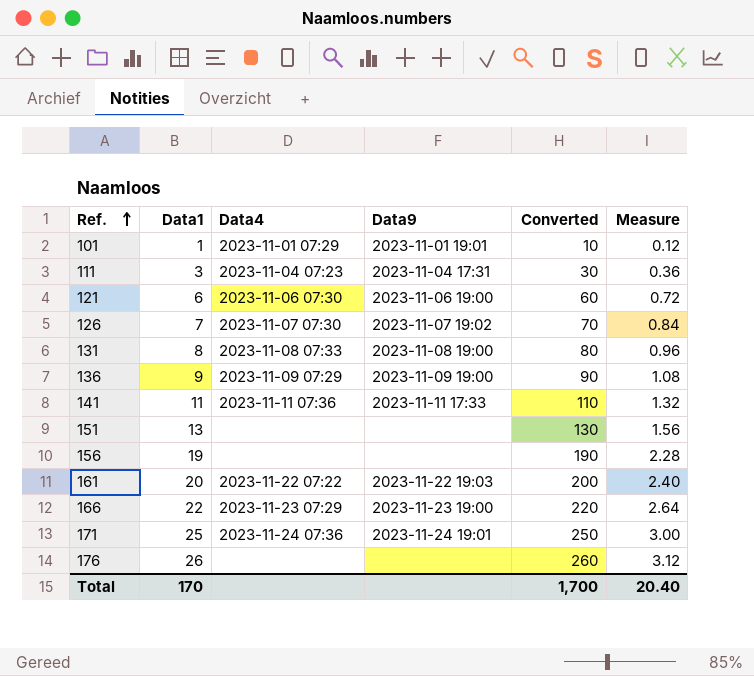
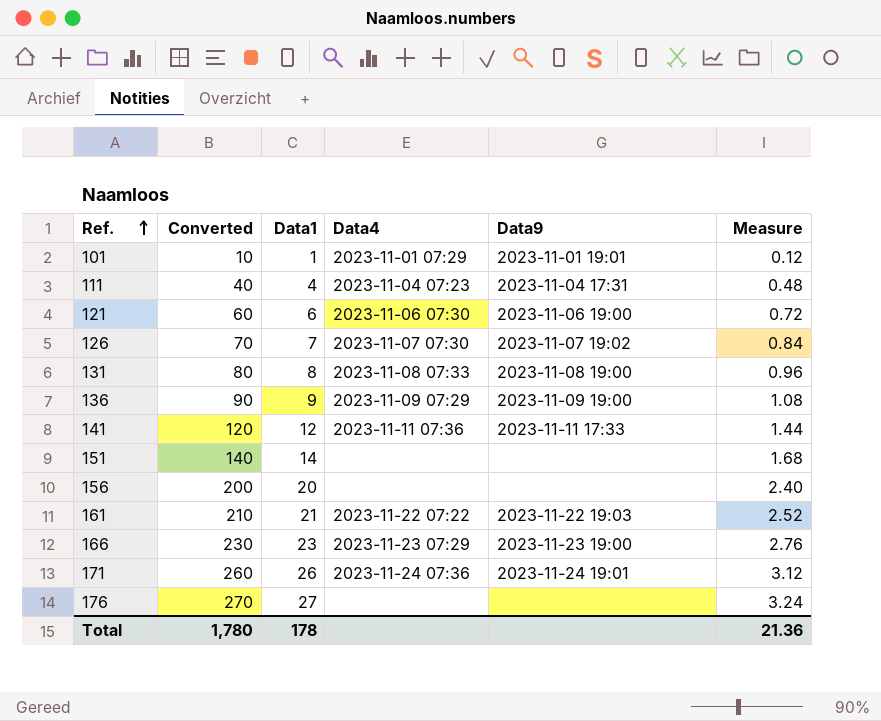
column Converted | position: 5 -> 2
111 | Converted: 30 -> 40
111 | Data1: 3 -> 4
111 | Measure: 0.36 -> 0.48
141 | Converted: 110 -> 120
141 | Data1: 11 -> 12
141 | Measure: 1.32 -> 1.44
151 | Converted: 130 -> 140
151 | Data1: 13 -> 14
151 | Measure: 1.56 -> 1.68
156 | Converted: 190 -> 200
156 | Data1: 19 -> 20
156 | Measure: 2.28 -> 2.40
161 | Converted: 200 -> 210
161 | Data1: 20 -> 21
161 | Measure: 2.40 -> 2.52
166 | Converted: 220 -> 230
166 | Data1: 22 -> 23
166 | Measure: 2.64 -> 2.76
171 | Converted: 250 -> 260
171 | Data1: 25 -> 26
171 | Measure: 3.00 -> 3.12
176 | Converted: 260 -> 270
176 | Data1: 26 -> 27
176 | Measure: 3.12 -> 3.24
Total | Converted: 1,700 -> 1,780
Total | Data1: 170 -> 178
Total | Measure: 20.40 -> 21.36

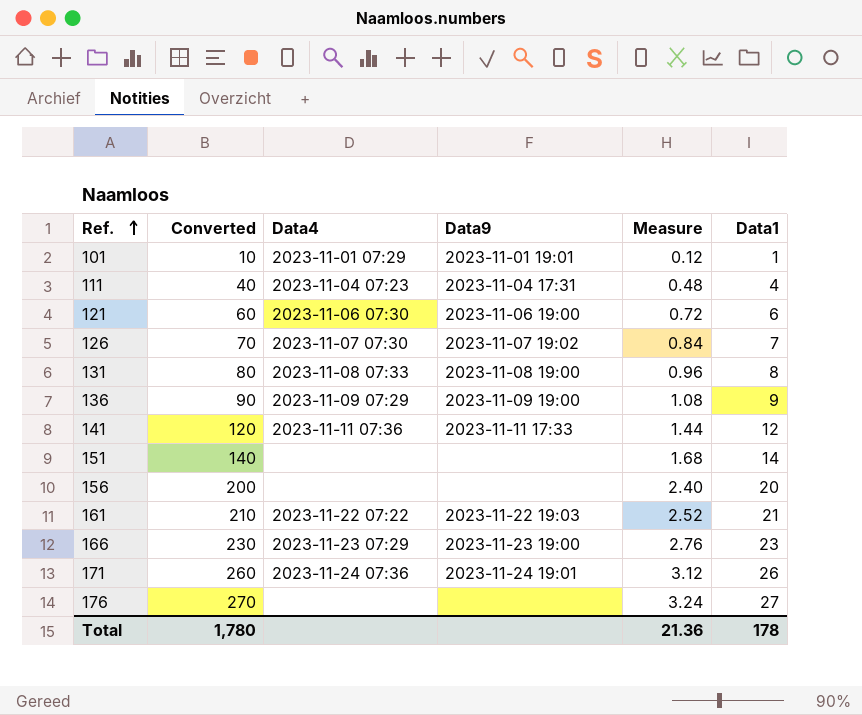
column Data1 | position: 3 -> 6

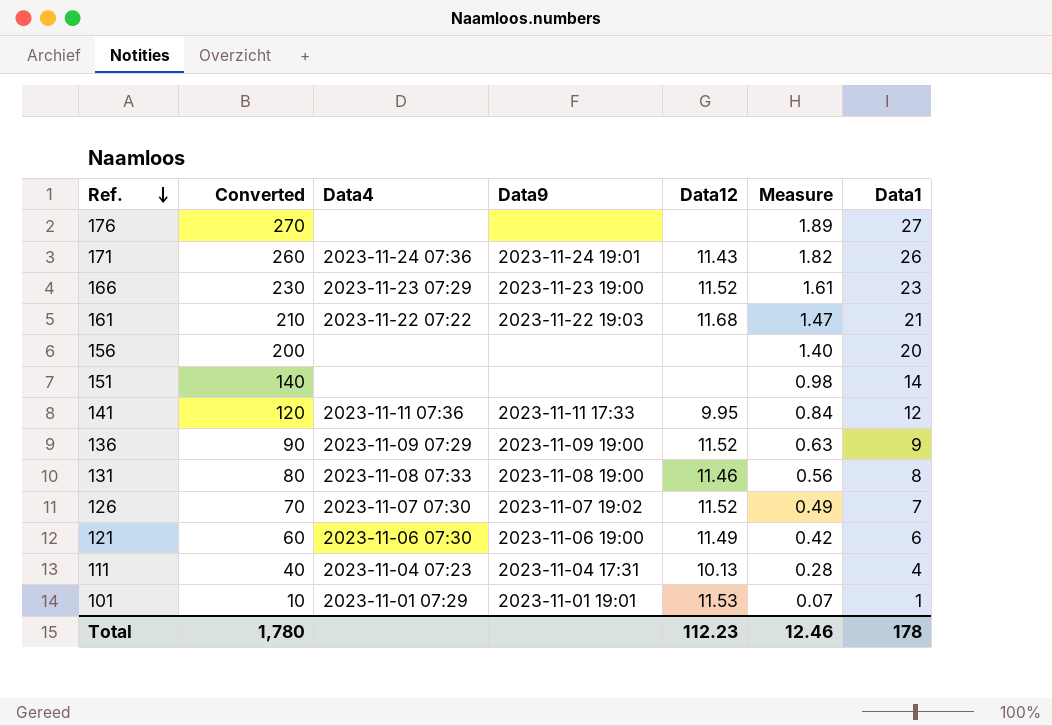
row order: Ref. ascending -> Ref. descending
column Data12 | position: none -> 5
column Measure | formula: [Data1] * 0.12 -> [Data1] * 0.07
Total | Measure: 21.36 -> 12.46

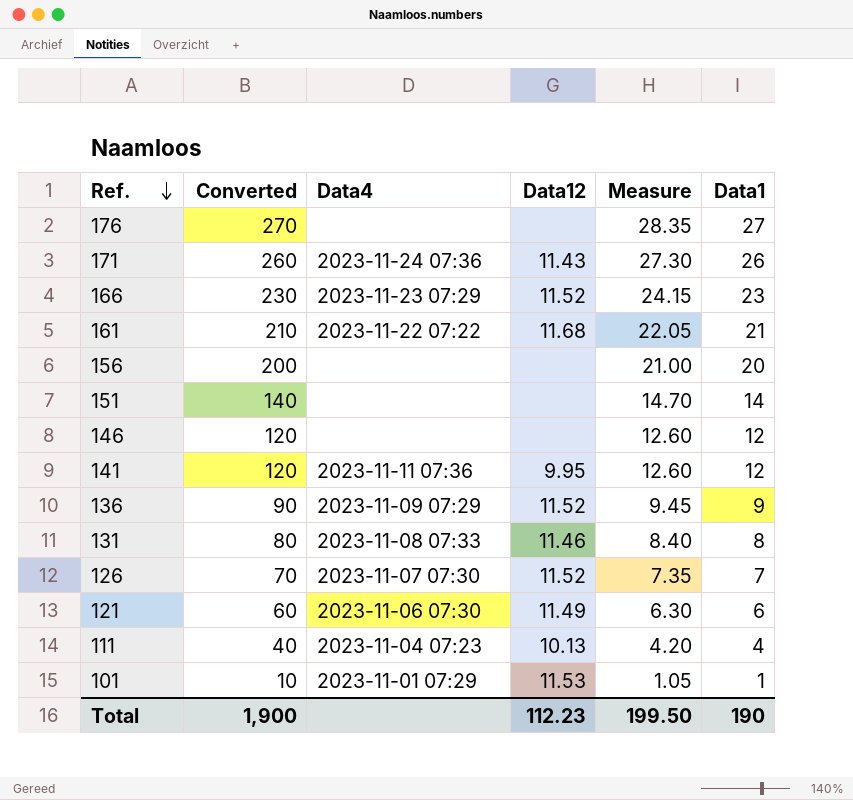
column Data9 | position: 4 -> none
column Measure | formula: [Data1] * 0.07 -> [Data1] * 1.05
row 146: none -> 120 | none | none | 12.60 | 12
Total | Converted: 1,780 -> 1,900
Total | Measure: 12.46 -> 199.50
Total | Data1: 178 -> 190

